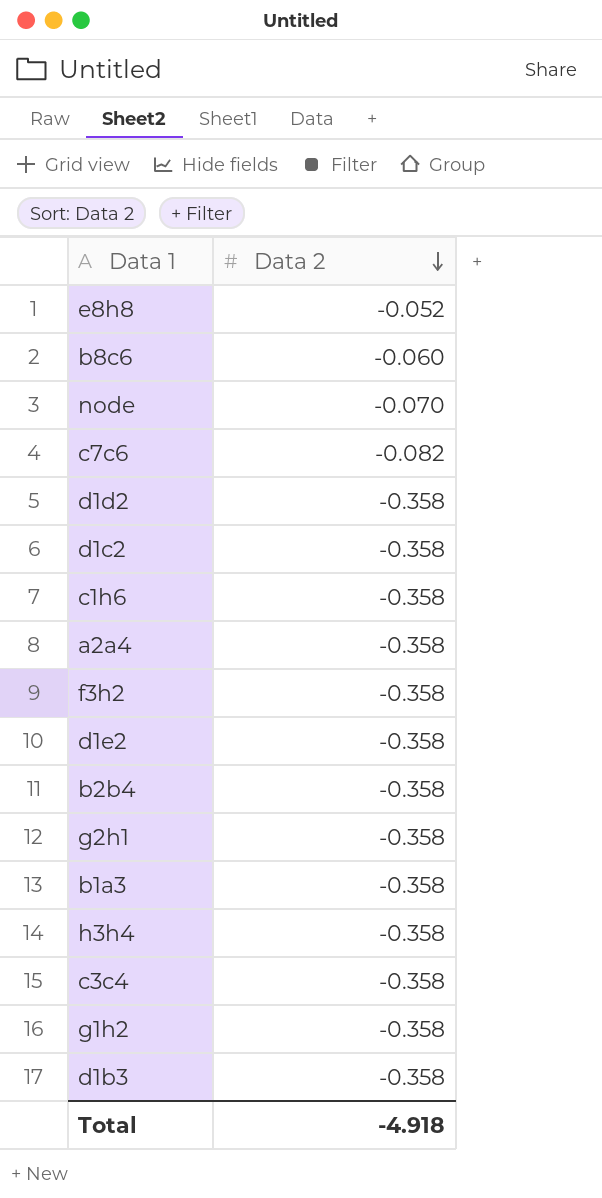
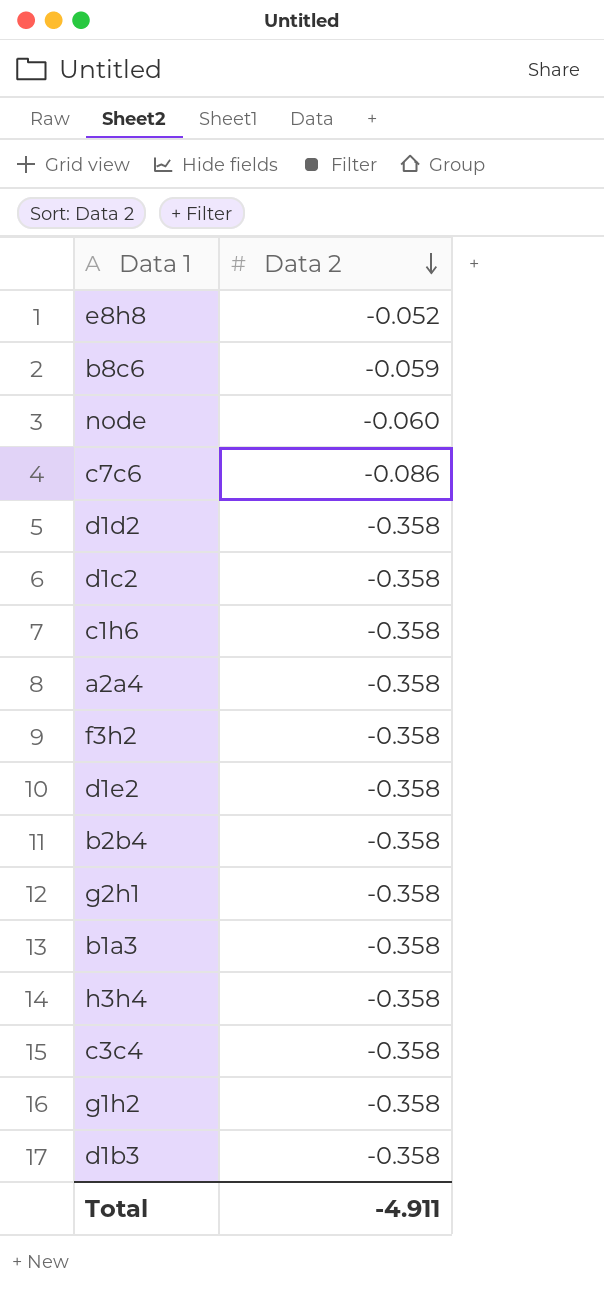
b8c6 | Data 2: -0.060 -> -0.059
node | Data 2: -0.070 -> -0.060
c7c6 | Data 2: -0.082 -> -0.086
Total | Data 2: -4.918 -> -4.911

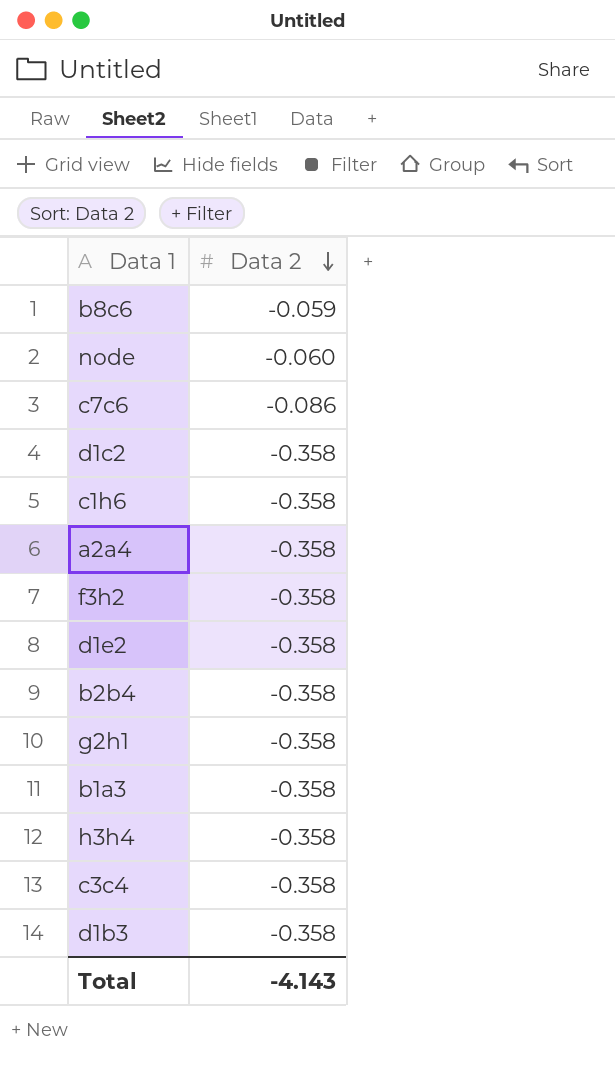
row e8h8: -0.052 -> none
row d1d2: -0.358 -> none
row g1h2: -0.358 -> none
Total | Data 2: -4.911 -> -4.143

